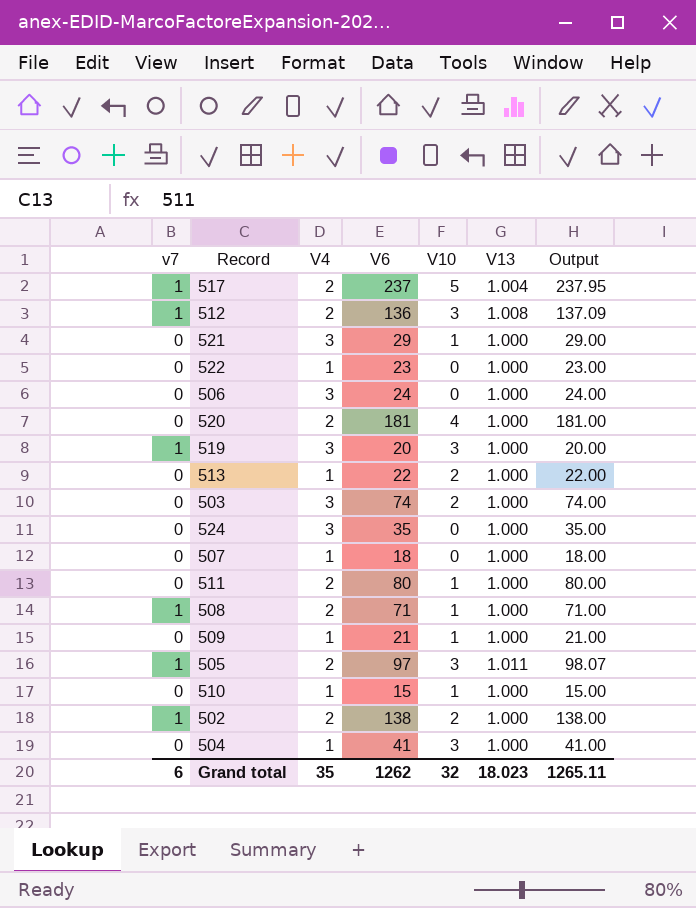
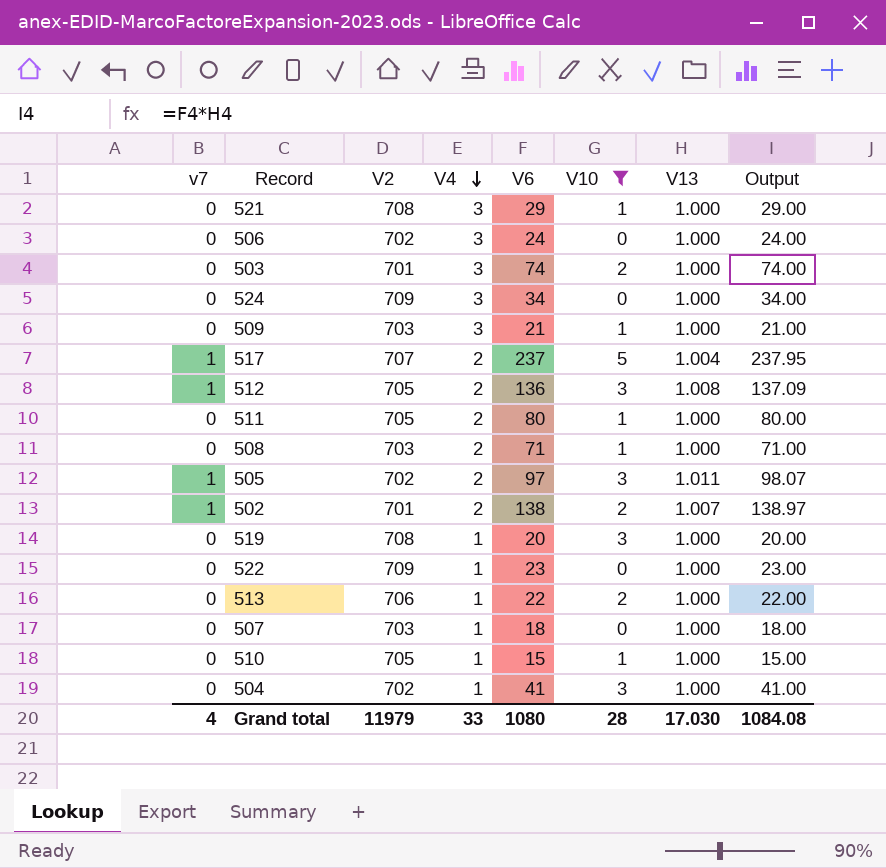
filter: none -> V10 != 4
row order: none -> V4 descending
column V2 | position: none -> 3
524 | V6: 35 -> 34
524 | Output: 35.00 -> 34.00
509 | V4: 1 -> 3
508 | v7: 1 -> 0
502 | V13: 1.000 -> 1.007
502 | Output: 138.00 -> 138.97
519 | v7: 1 -> 0
519 | V4: 3 -> 1
Grand total | v7: 6 -> 4
Grand total | V4: 35 -> 33
Grand total | V6: 1262 -> 1080
Grand total | V10: 32 -> 28
Grand total | V13: 18.023 -> 17.030
Grand total | Output: 1265.11 -> 1084.08

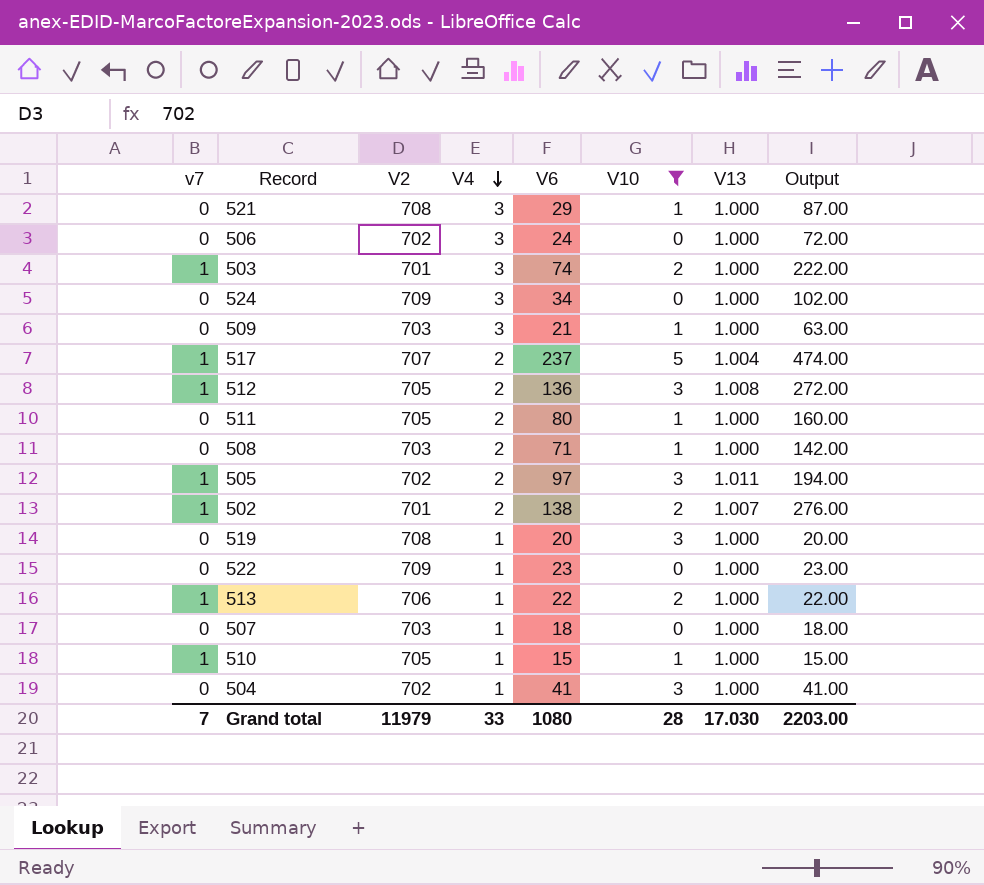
column Output | formula: [V6] * [V13] -> [V4] * [V6]
503 | v7: 0 -> 1
513 | v7: 0 -> 1
510 | v7: 0 -> 1
Grand total | v7: 4 -> 7
Grand total | Output: 1084.08 -> 2203.00

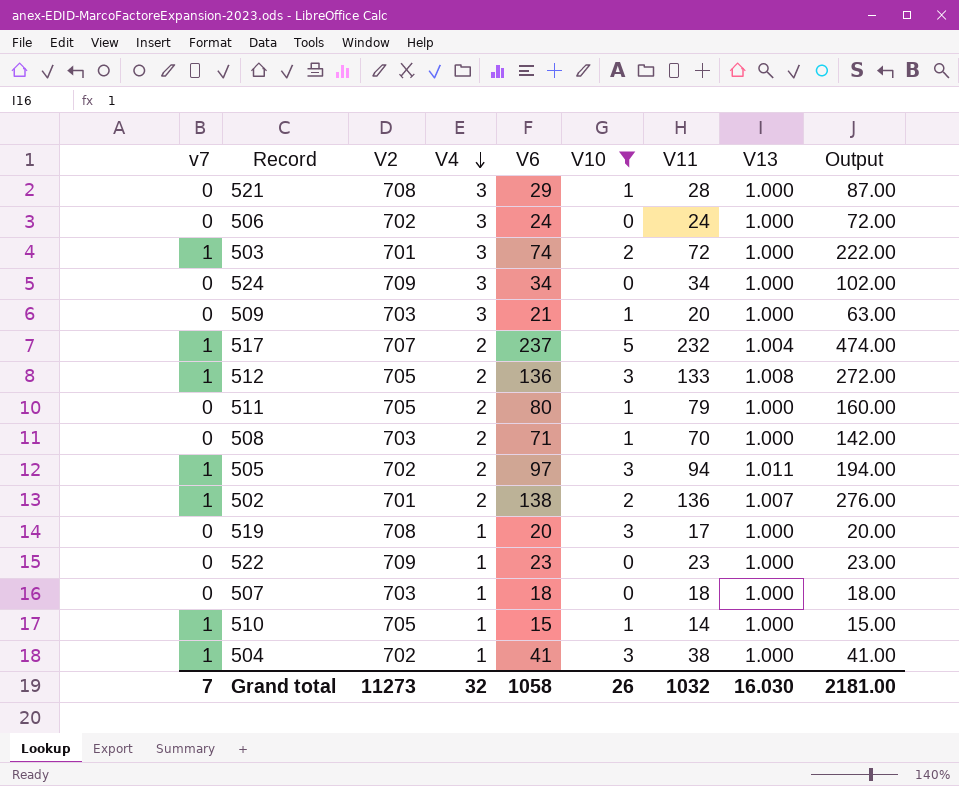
column V11 | formula: none -> [V6] - [V10]
row 513: 1 | 706 | 1 | 22 | 2 | 1.000 | 22.00 -> none
504 | v7: 0 -> 1
Grand total | V2: 11979 -> 11273
Grand total | V4: 33 -> 32
Grand total | V6: 1080 -> 1058
Grand total | V10: 28 -> 26
Grand total | V13: 17.030 -> 16.030
Grand total | Output: 2203.00 -> 2181.00

